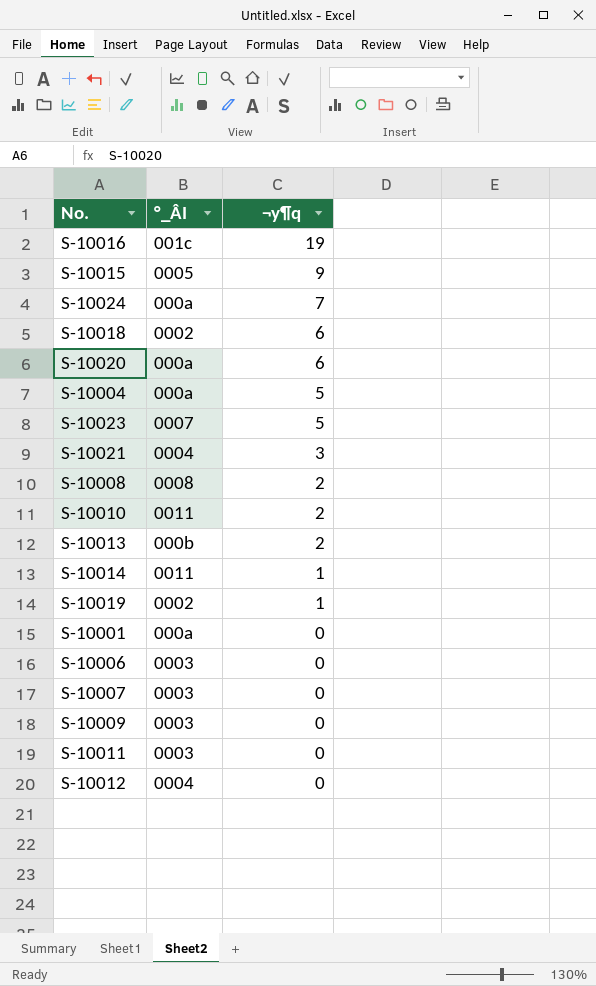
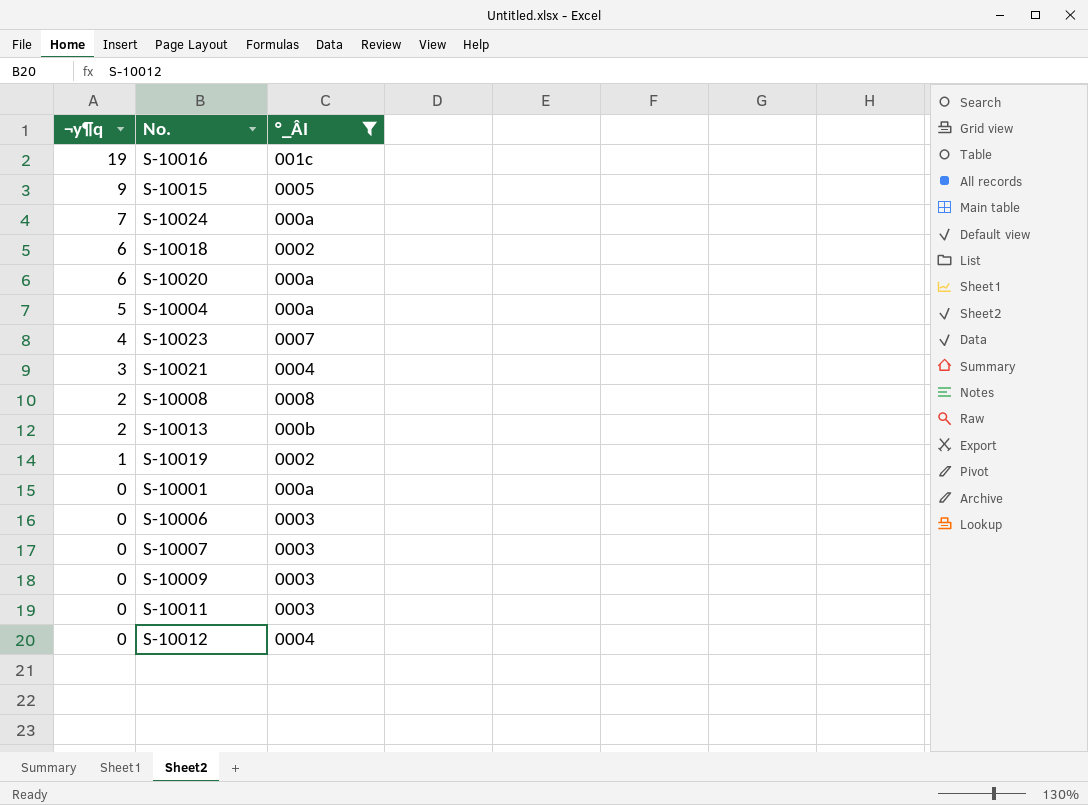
filter: none -> °_ÂI != 0011
column ¬y¶q | position: 3 -> 1
S-10023 | ¬y¶q: 5 -> 4

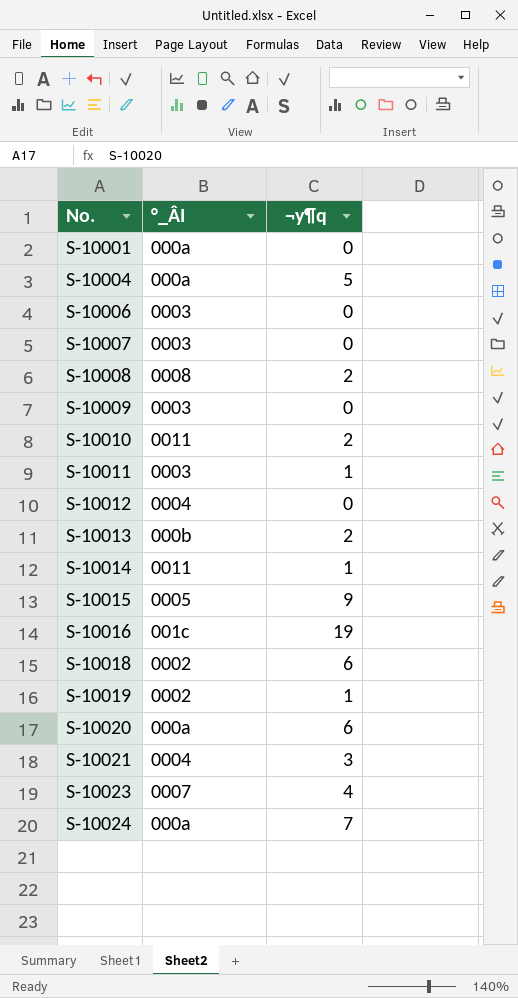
filter: °_ÂI != 0011 -> none
row order: ¬y¶q descending -> No. ascending
column ¬y¶q | position: 1 -> 3
S-10011 | ¬y¶q: 0 -> 1

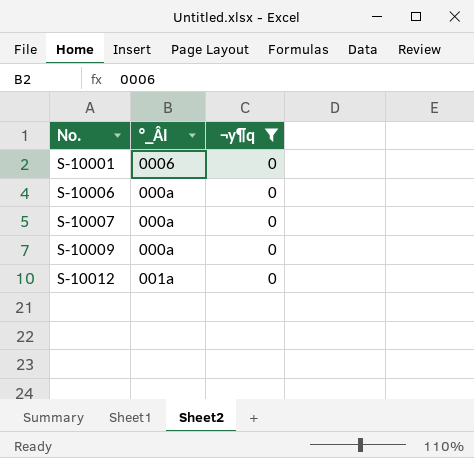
filter: none -> ¬y¶q = 0
S-10001 | °_ÂI: 000a -> 0006
S-10006 | °_ÂI: 0003 -> 000a
S-10007 | °_ÂI: 0003 -> 000a
S-10009 | °_ÂI: 0003 -> 000a
S-10012 | °_ÂI: 0004 -> 001a

